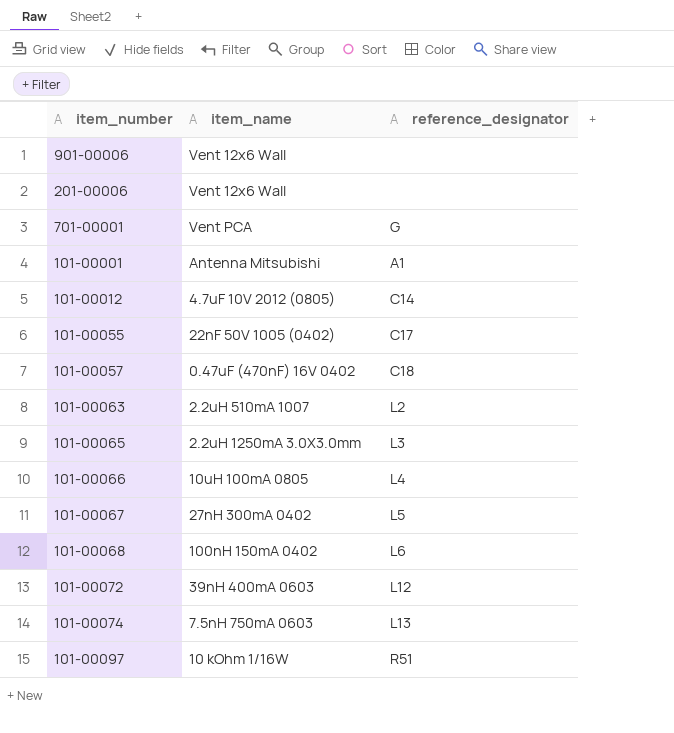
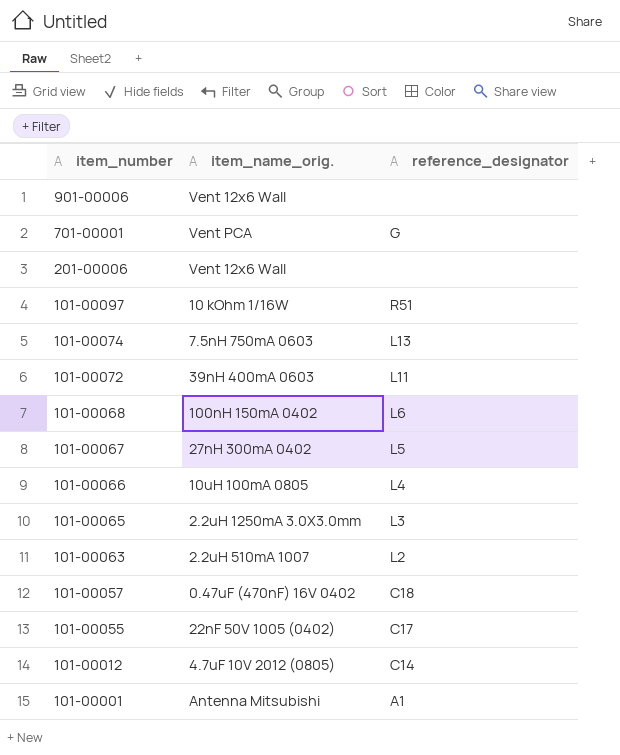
row order: none -> item_number descending
column name: item_name -> item_name_orig.
101-00072 | reference_designator: L12 -> L11

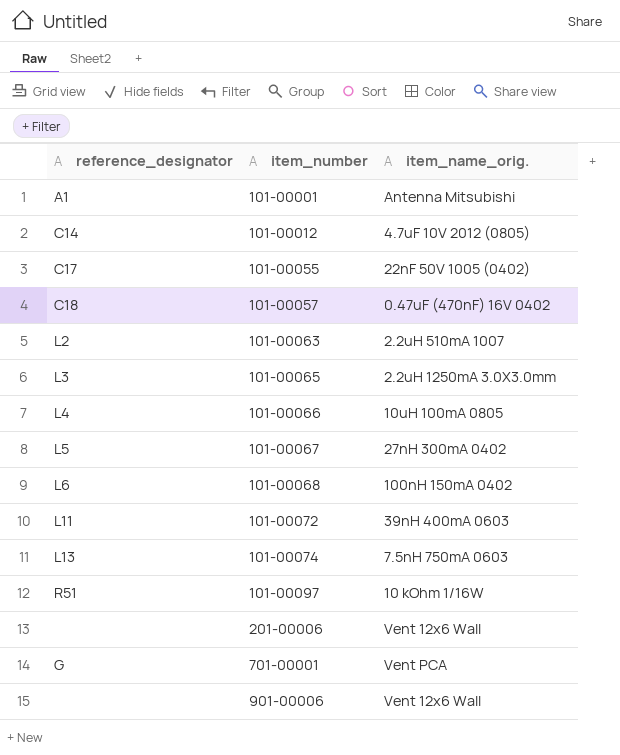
row order: item_number descending -> item_number ascending
column reference_designator | position: 3 -> 1

